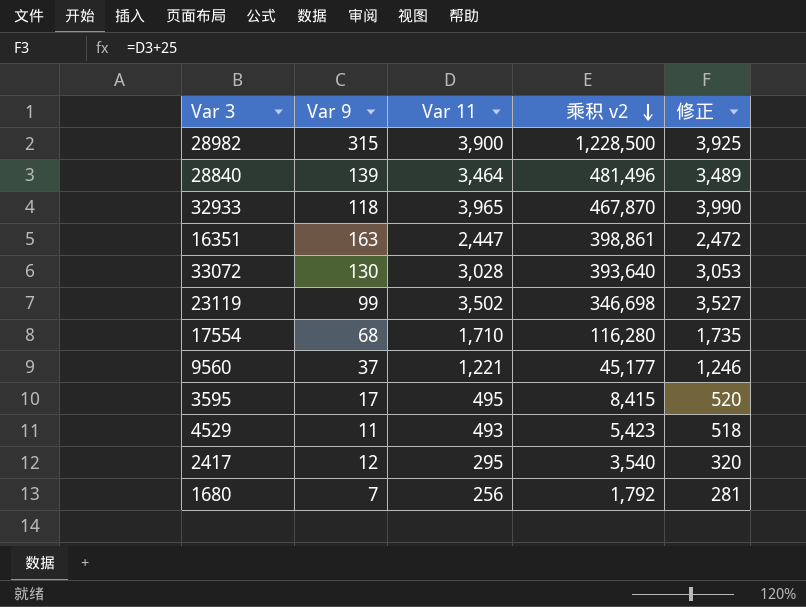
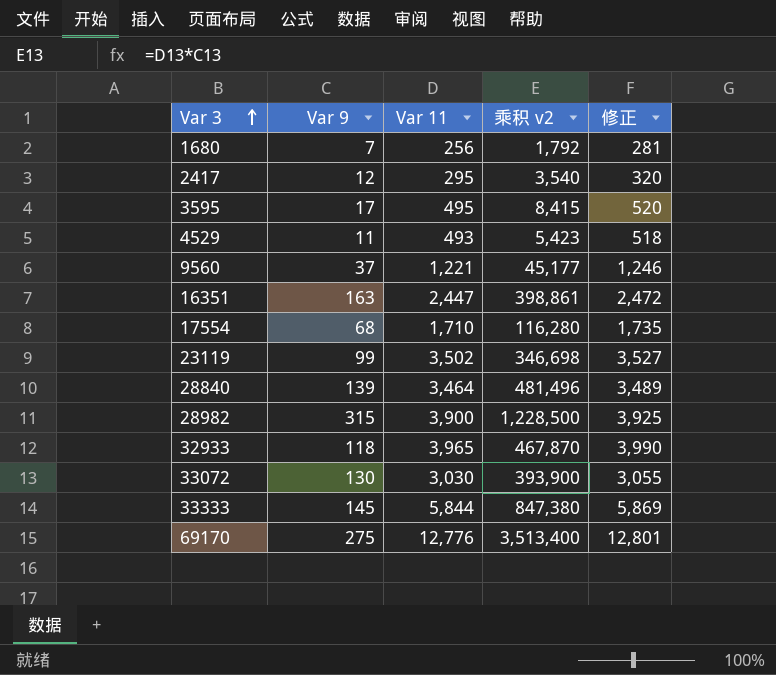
row order: 乘积 v2 descending -> Var 3 ascending
33072 | Var 11: 3,028 -> 3,030
33072 | 乘积 v2: 393,640 -> 393,900
33072 | 修正: 3,053 -> 3,055
row 33333: none -> 145 | 5,844 | 847,380 | 5,869
row 69170: none -> 275 | 12,776 | 3,513,400 | 12,801

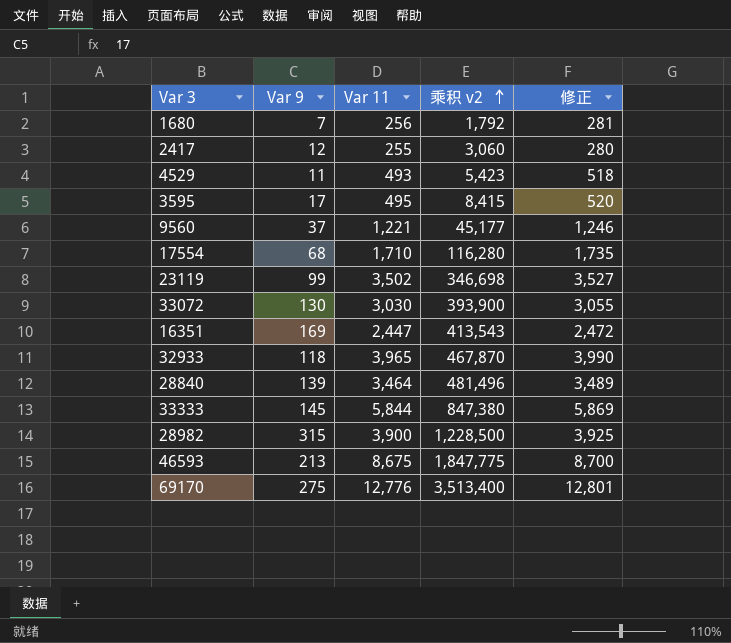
row order: Var 3 ascending -> 乘积 v2 ascending
2417 | Var 11: 295 -> 255
2417 | 乘积 v2: 3,540 -> 3,060
2417 | 修正: 320 -> 280
16351 | Var 9: 163 -> 169
16351 | 乘积 v2: 398,861 -> 413,543
row 46593: none -> 213 | 8,675 | 1,847,775 | 8,700

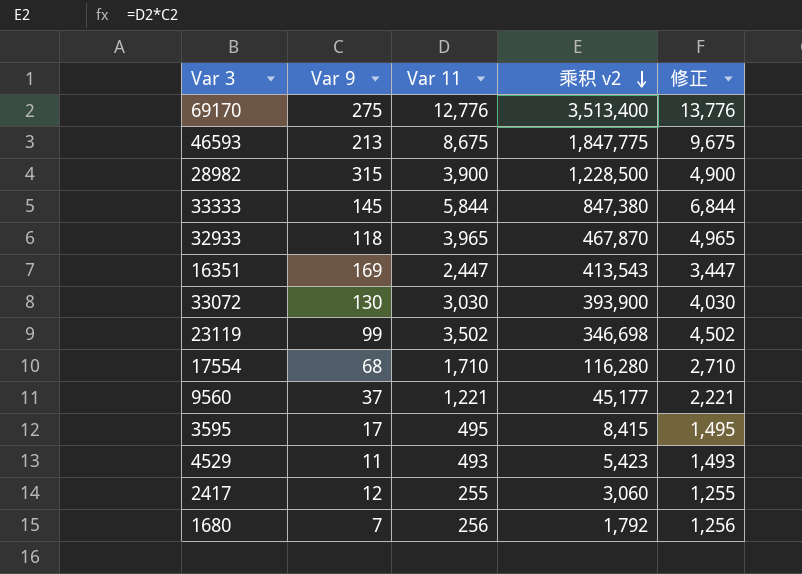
row order: 乘积 v2 ascending -> 乘积 v2 descending
column 修正 | formula: [Var 11] + 25 -> [Var 11] + 1000
row 28840: 139 | 3,464 | 481,496 | 3,489 -> none

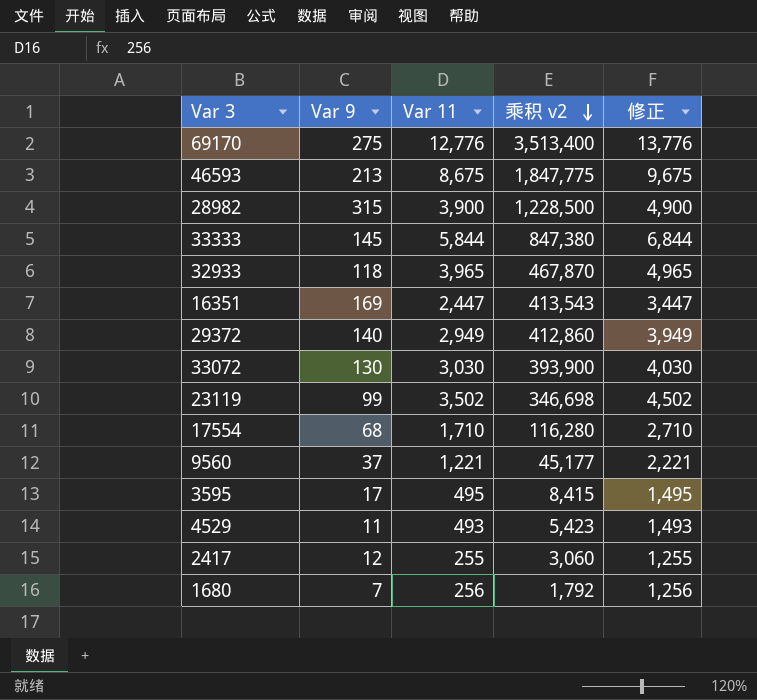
row 29372: none -> 140 | 2,949 | 412,860 | 3,949

